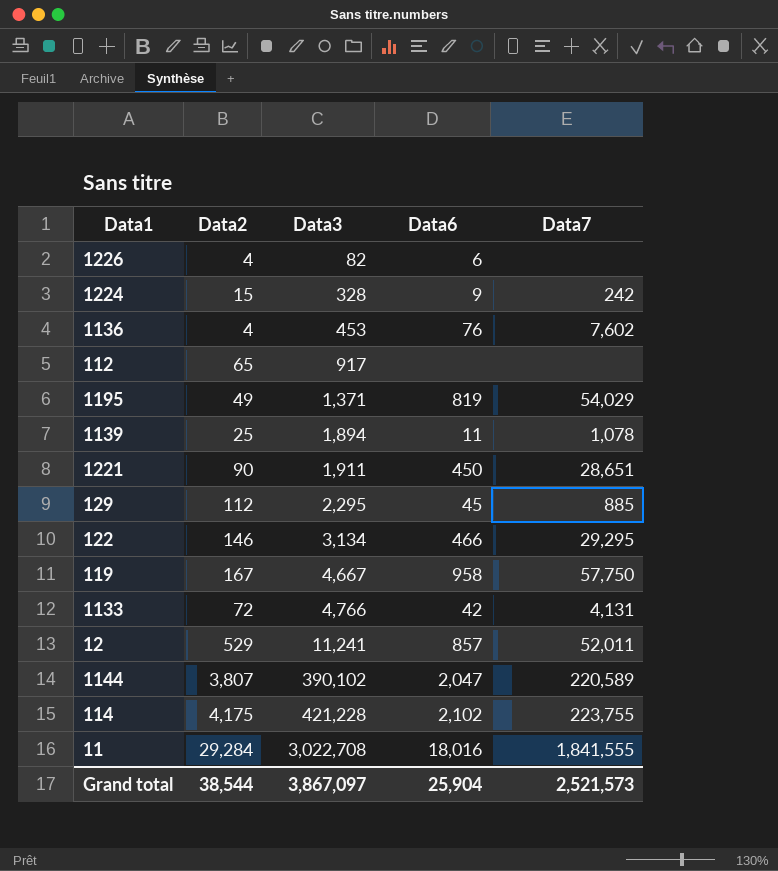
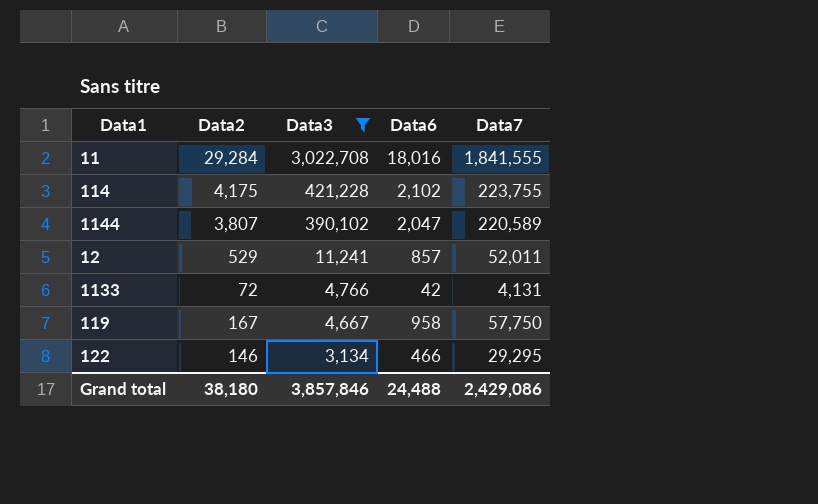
filter: none -> Data3 >= 3,134
row order: Data3 ascending -> Data3 descending
Grand total | Data2: 38,544 -> 38,180
Grand total | Data3: 3,867,097 -> 3,857,846
Grand total | Data6: 25,904 -> 24,488
Grand total | Data7: 2,521,573 -> 2,429,086

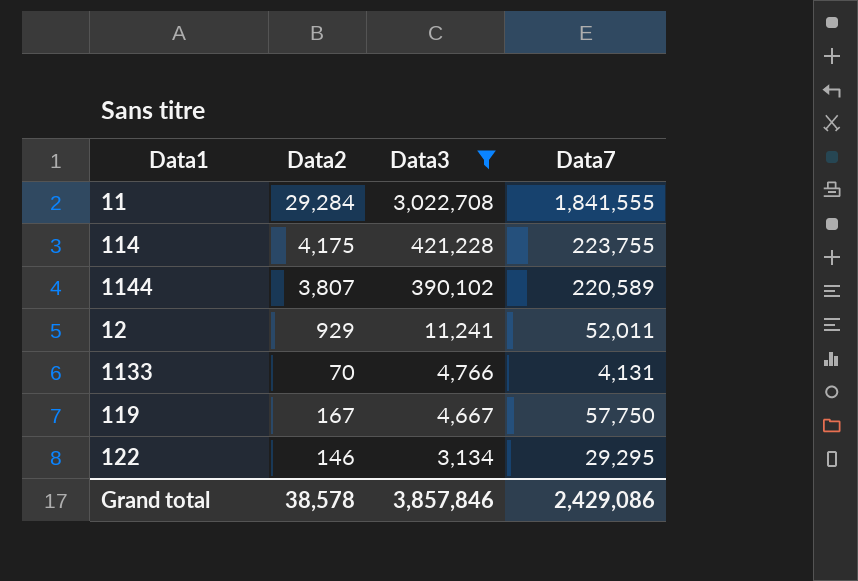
column Data6 | position: 4 -> none
12 | Data2: 529 -> 929
1133 | Data2: 72 -> 70
Grand total | Data2: 38,180 -> 38,578

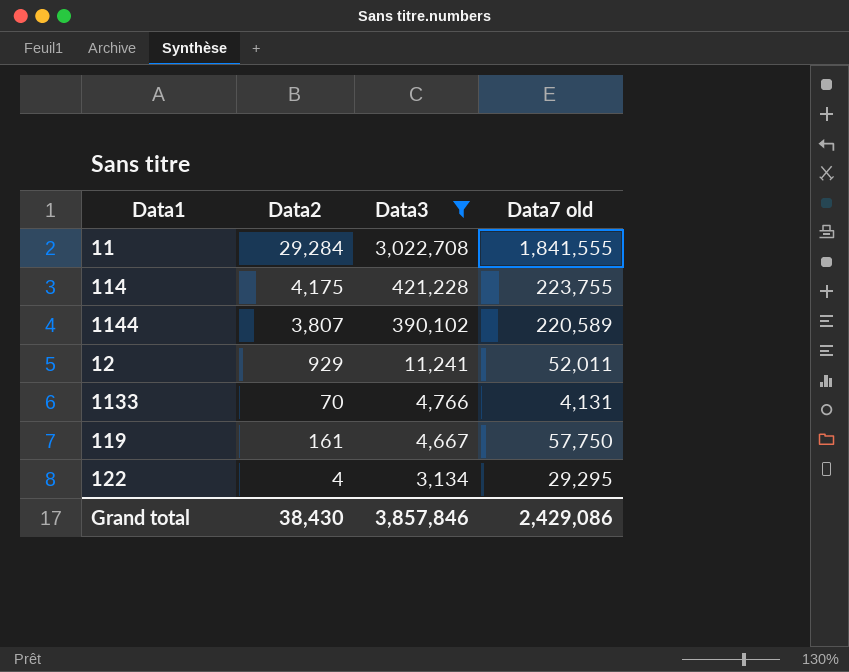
column name: Data7 -> Data7 old
119 | Data2: 167 -> 161
122 | Data2: 146 -> 4
Grand total | Data2: 38,578 -> 38,430

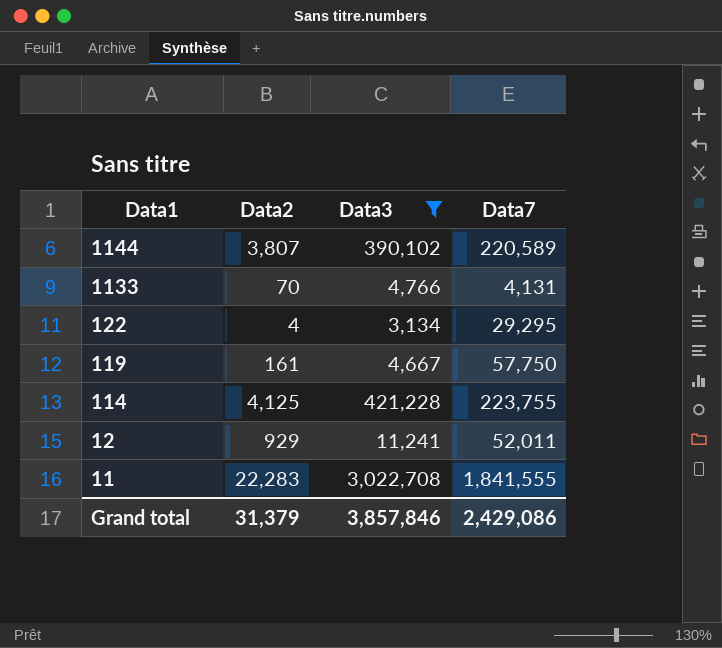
row order: Data3 descending -> Data1 descending
column name: Data7 old -> Data7
114 | Data2: 4,175 -> 4,125
11 | Data2: 29,284 -> 22,283
Grand total | Data2: 38,430 -> 31,379

